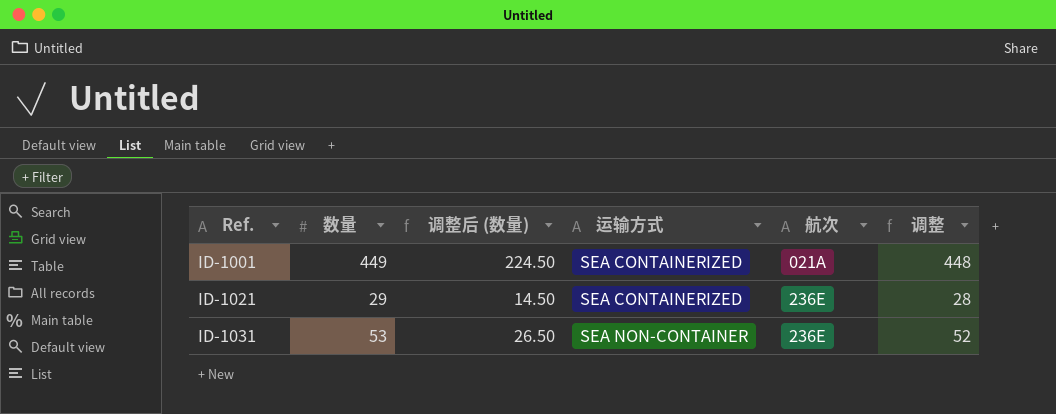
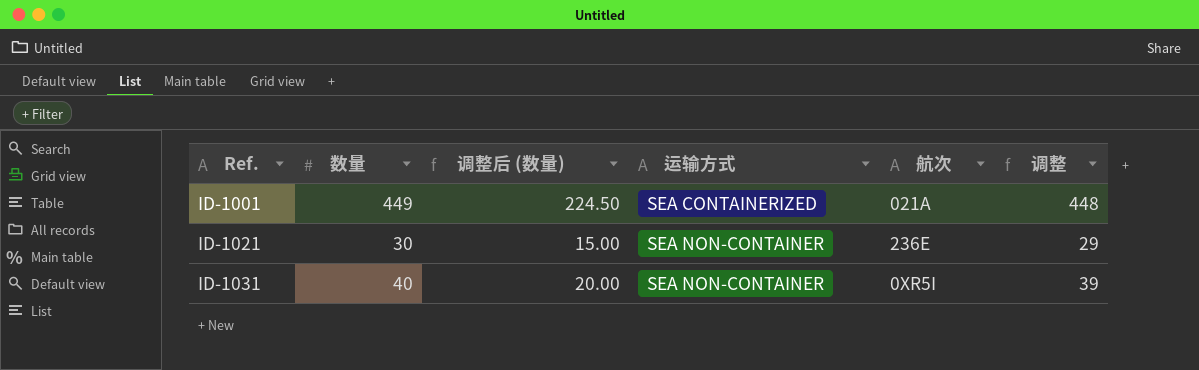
ID-1021 | 数量: 29 -> 30
ID-1021 | 调整后 (数量): 14.50 -> 15.00
ID-1021 | 运输方式: SEA CONTAINERIZED -> SEA NON-CONTAINER
ID-1021 | 调整: 28 -> 29
ID-1031 | 数量: 53 -> 40
ID-1031 | 调整后 (数量): 26.50 -> 20.00
ID-1031 | 航次: 236E -> 0XR5I
ID-1031 | 调整: 52 -> 39

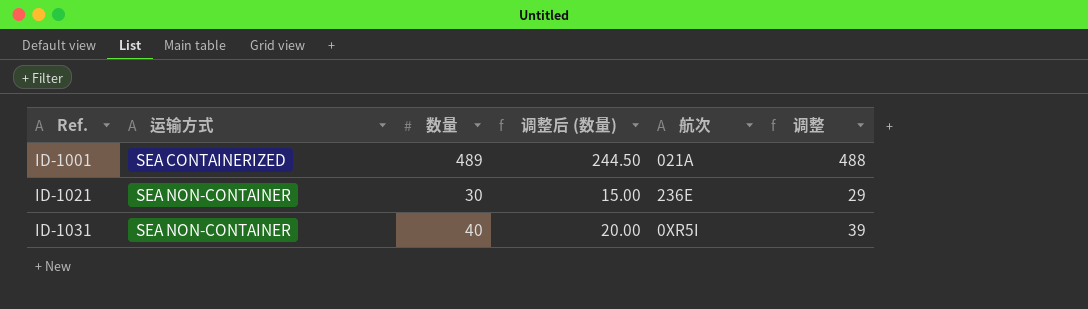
column 运输方式 | position: 4 -> 2
ID-1001 | 数量: 449 -> 489
ID-1001 | 调整后 (数量): 224.50 -> 244.50
ID-1001 | 调整: 448 -> 488

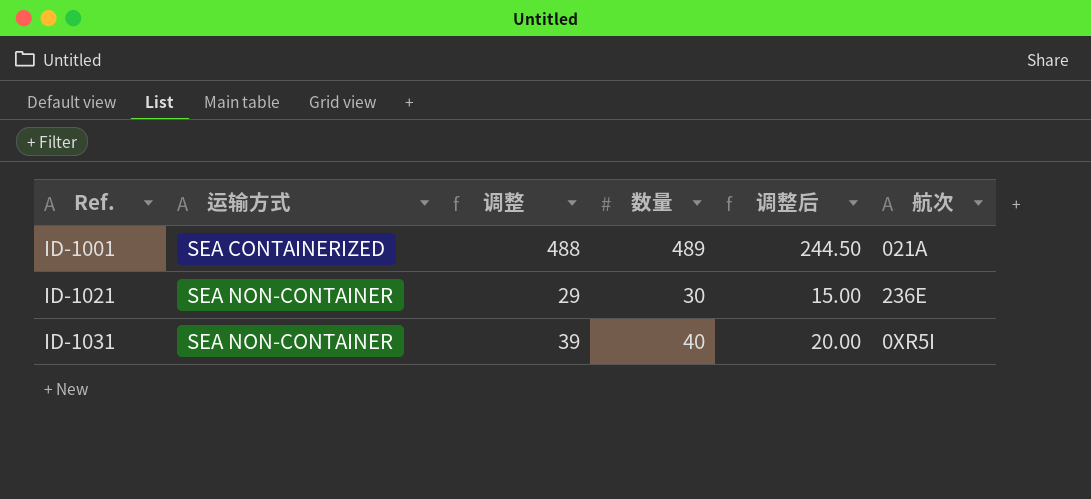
column 调整 | position: 6 -> 3
column name: 调整后 (数量) -> 调整后

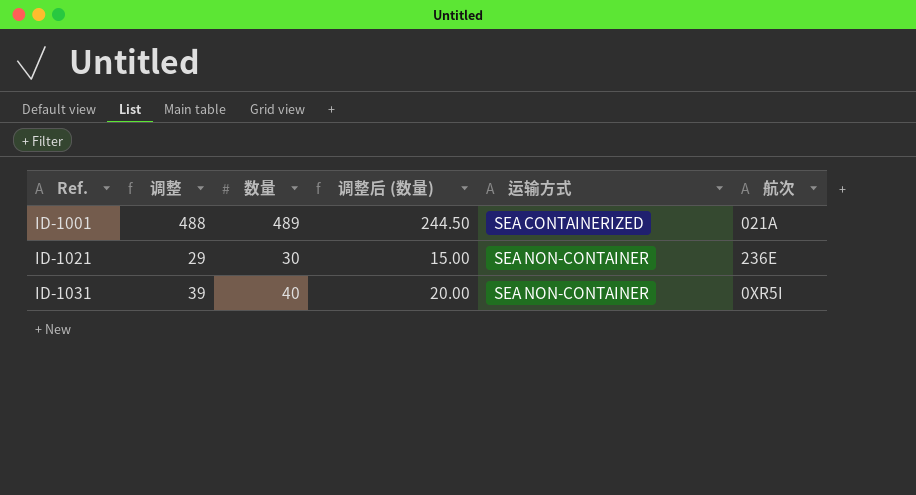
column name: 调整后 -> 调整后 (数量)
column 运输方式 | position: 2 -> 5

